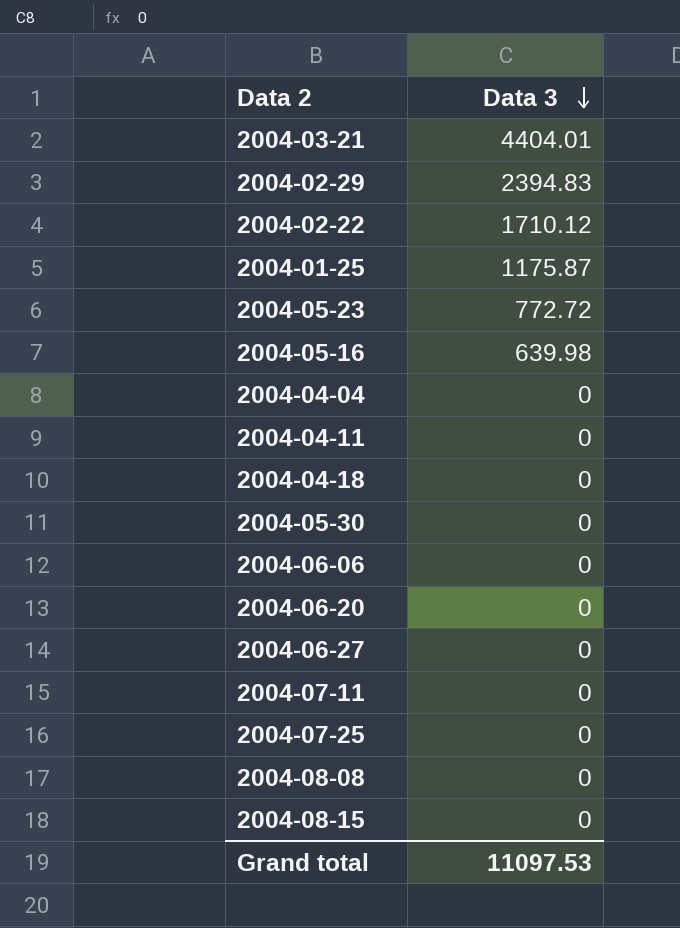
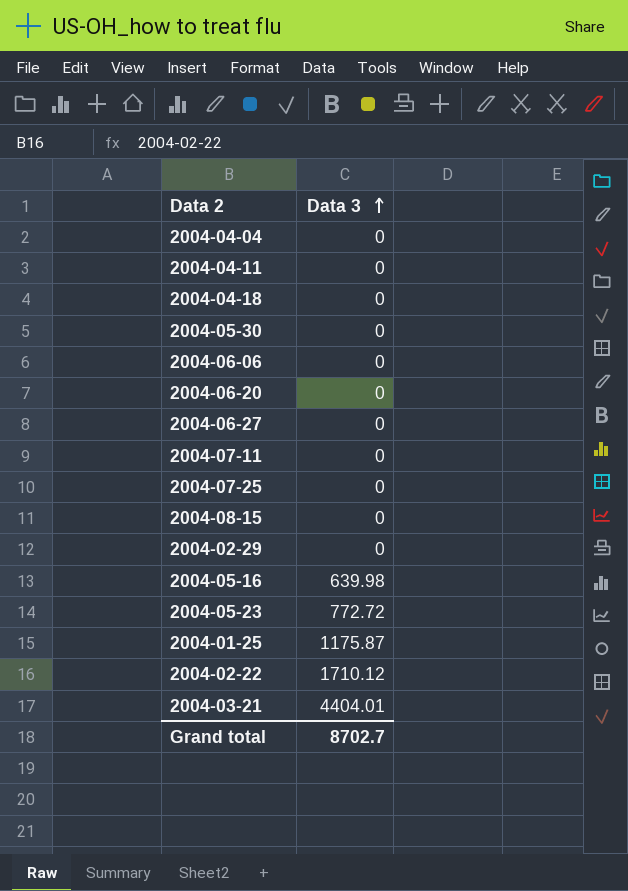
row order: Data 3 descending -> Data 3 ascending
row 2004-08-08: 0 -> none
2004-02-29 | Data 3: 2394.83 -> 0
Grand total | Data 3: 11097.53 -> 8702.7

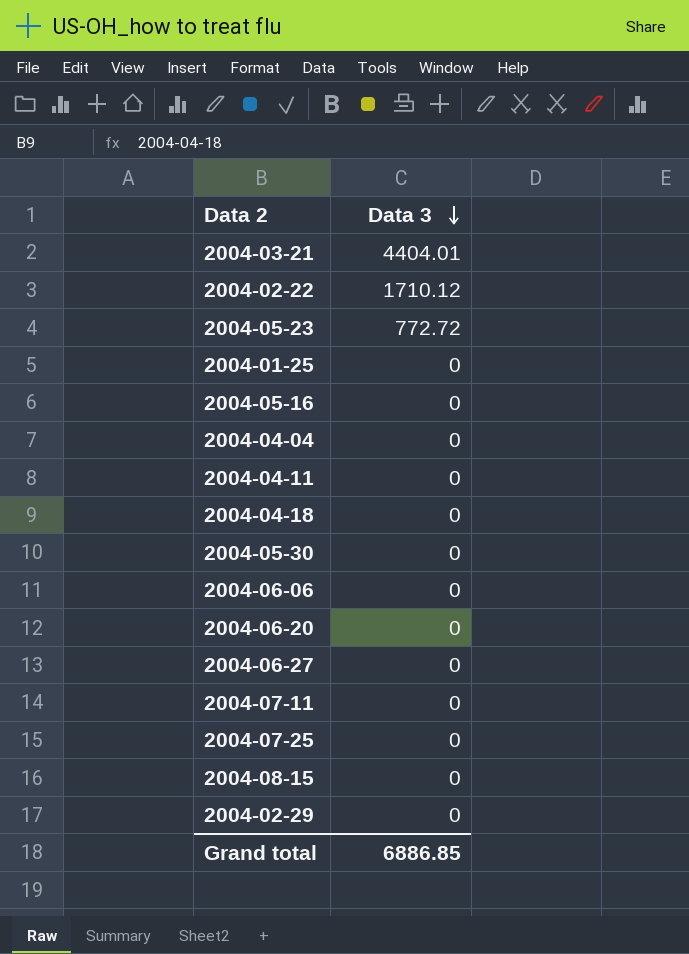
row order: Data 3 ascending -> Data 3 descending
2004-01-25 | Data 3: 1175.87 -> 0
2004-05-16 | Data 3: 639.98 -> 0
Grand total | Data 3: 8702.7 -> 6886.85

